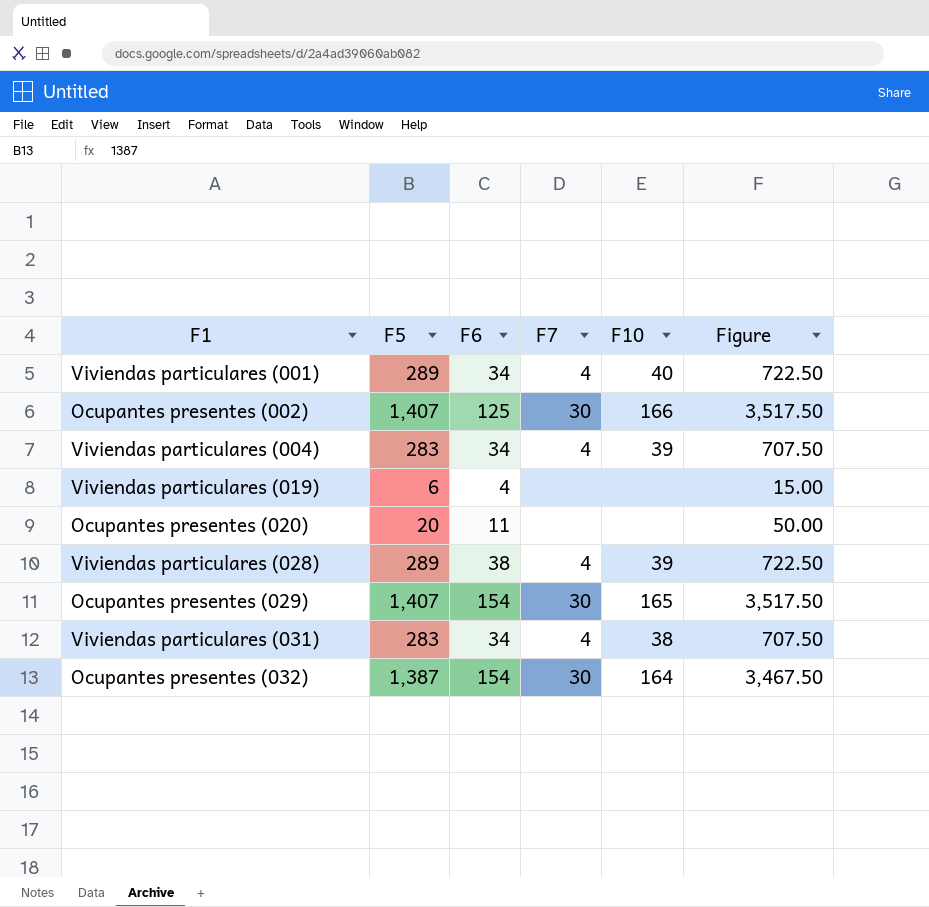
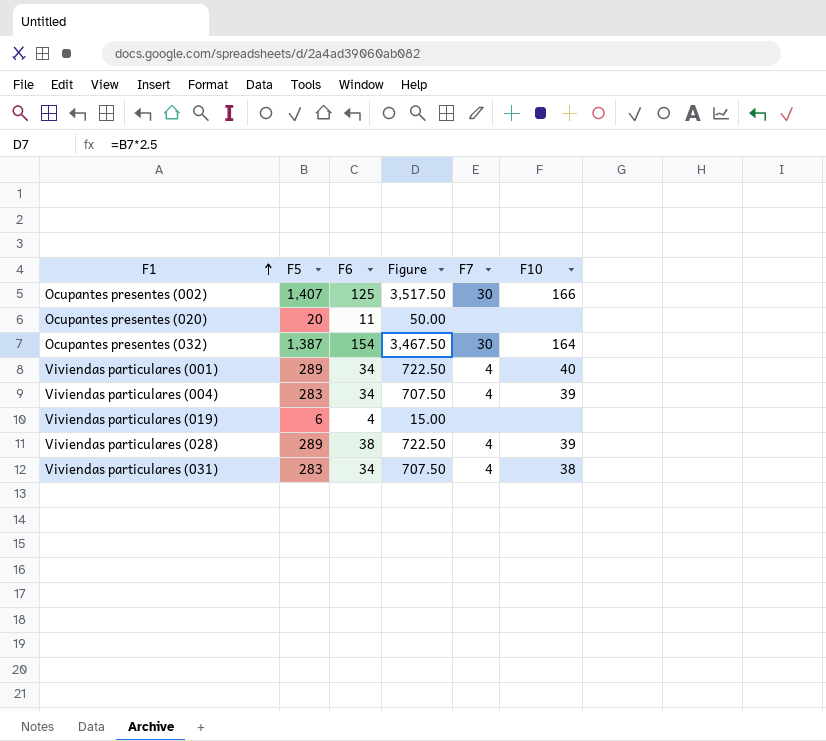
row order: none -> F1 ascending
column Figure | position: 6 -> 4
row Ocupantes presentes (029): 1,407 | 154 | 30 | 165 | 3,517.50 -> none

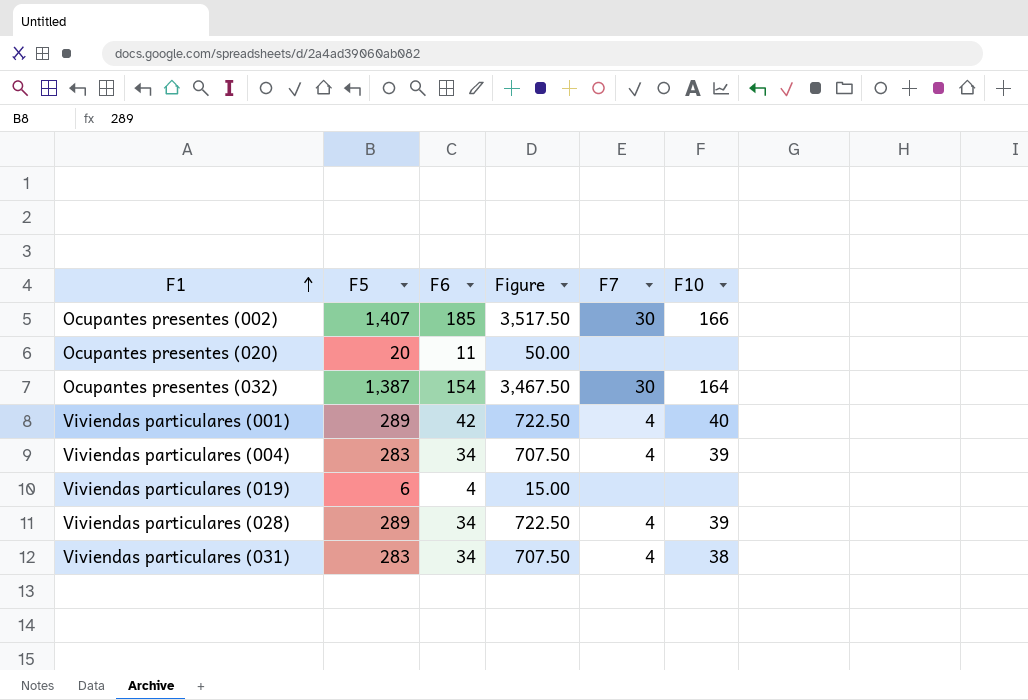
Ocupantes presentes (002) | F6: 125 -> 185
Viviendas particulares (001) | F6: 34 -> 42
Viviendas particulares (028) | F6: 38 -> 34

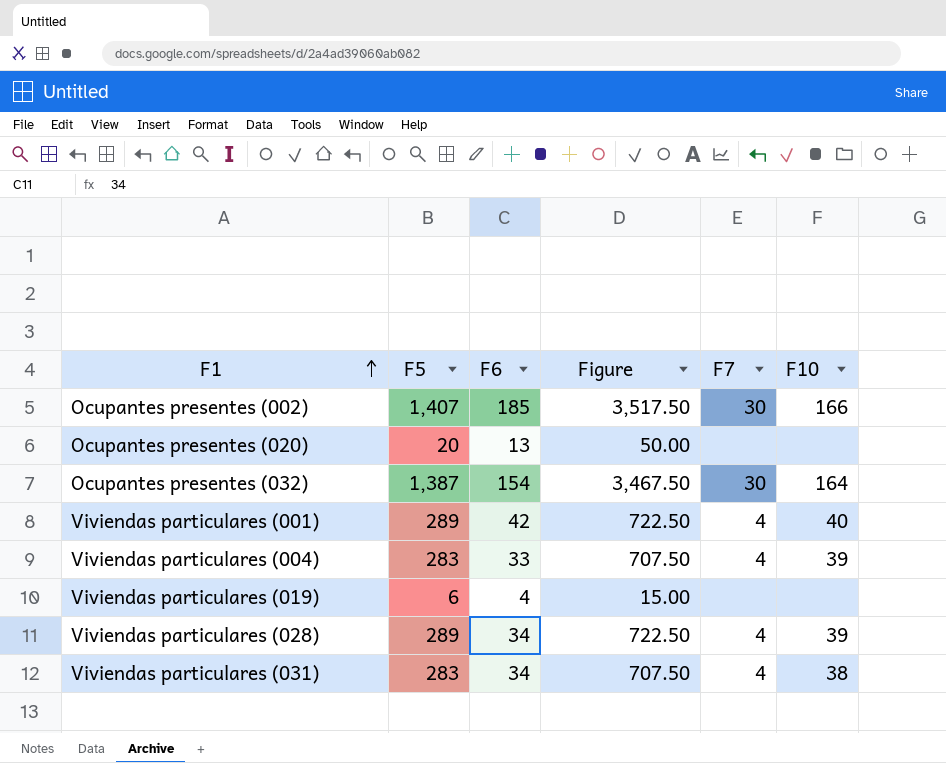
Ocupantes presentes (020) | F6: 11 -> 13
Viviendas particulares (004) | F6: 34 -> 33

